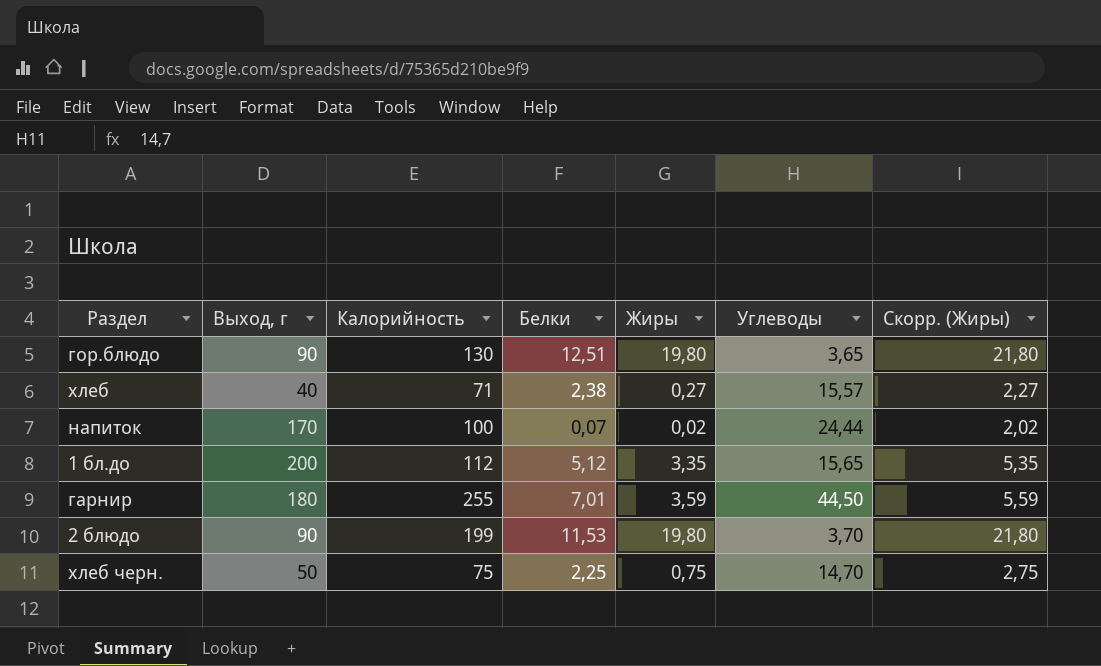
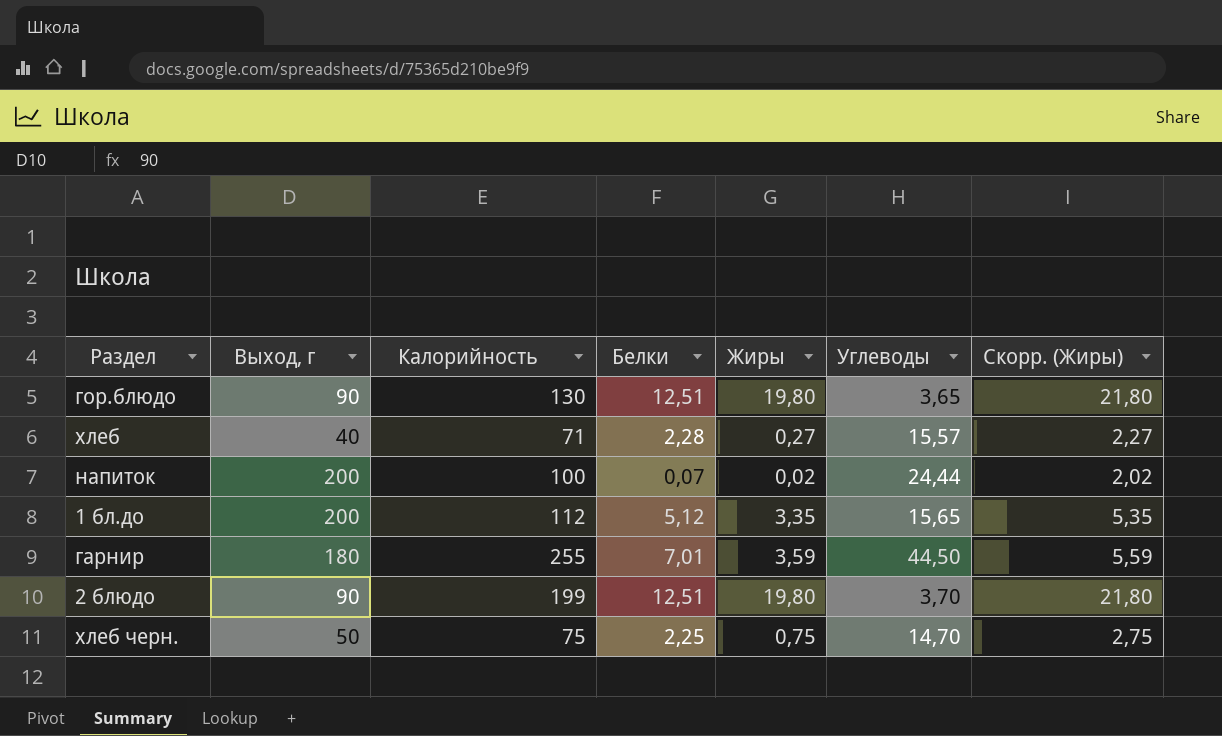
хлеб | Белки: 2,38 -> 2,28
напиток | Выход, г: 170 -> 200
2 блюдо | Белки: 11,53 -> 12,51

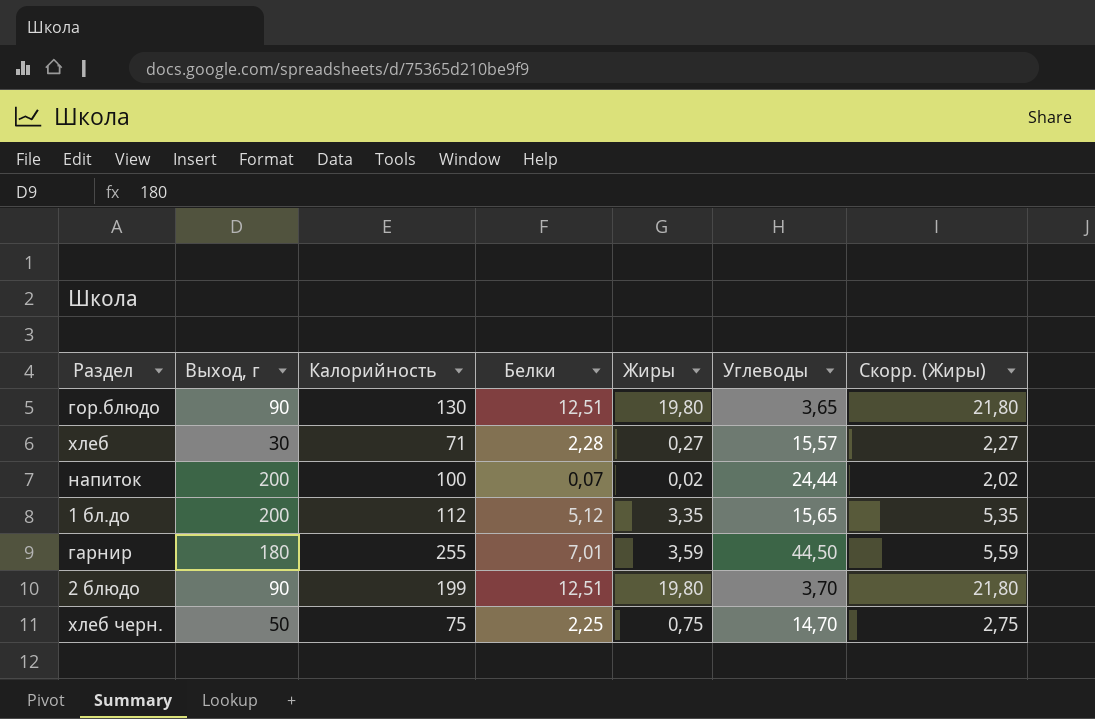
хлеб | Выход, г: 40 -> 30

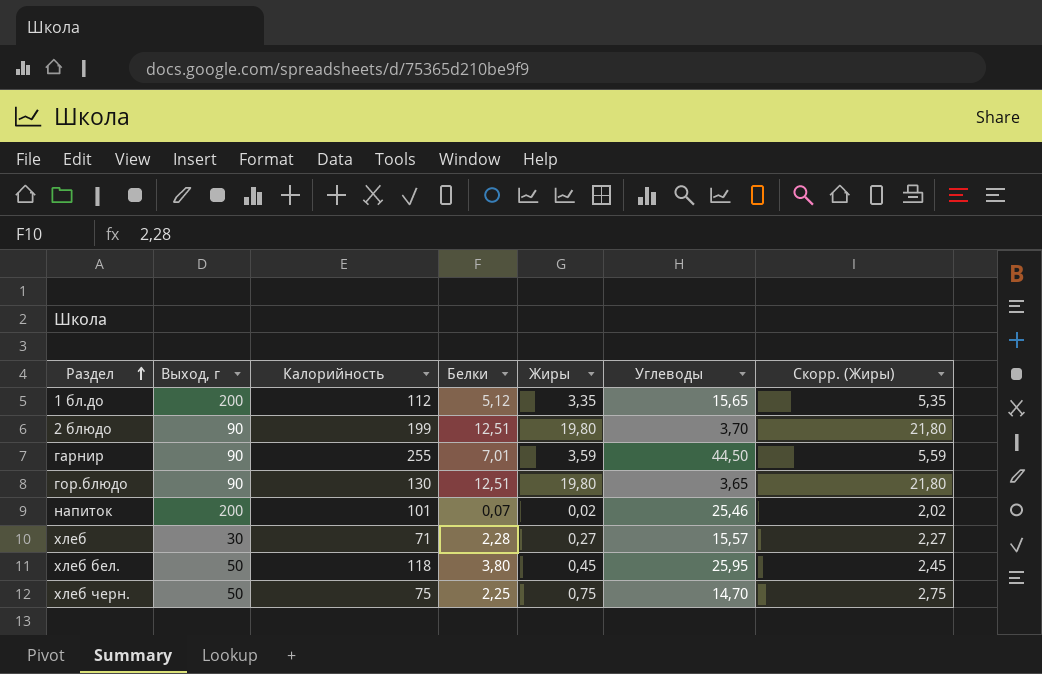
row order: none -> Раздел ascending
гарнир | Выход, г: 180 -> 90
напиток | Калорийность: 100 -> 101
напиток | Углеводы: 24,44 -> 25,46
row хлеб бел.: none -> 50 | 118 | 3,80 | 0,45 | 25,95 | 2,45

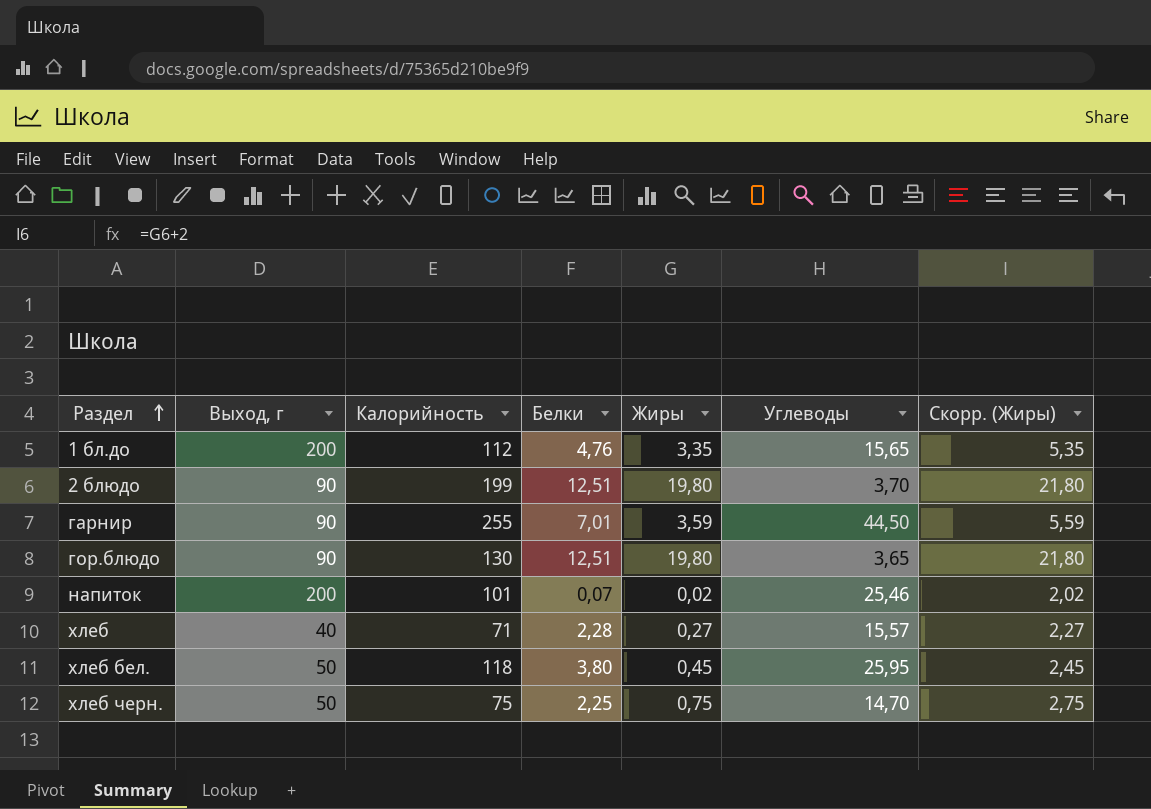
1 бл.до | Белки: 5,12 -> 4,76
хлеб | Выход, г: 30 -> 40

